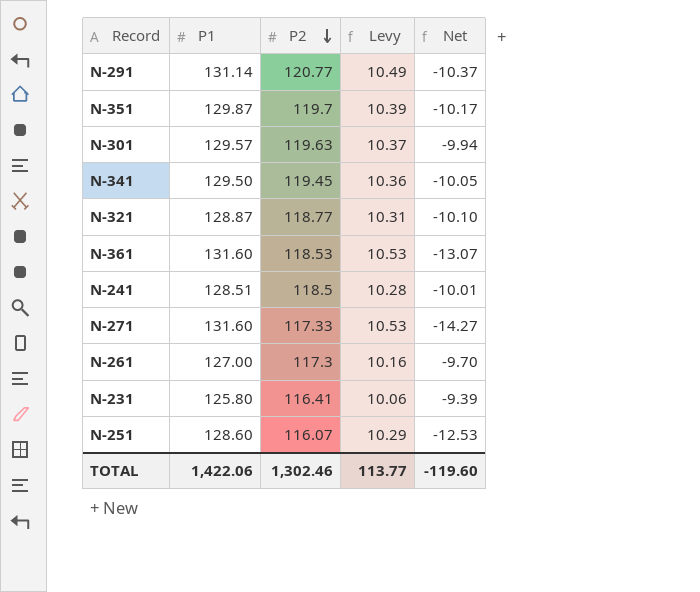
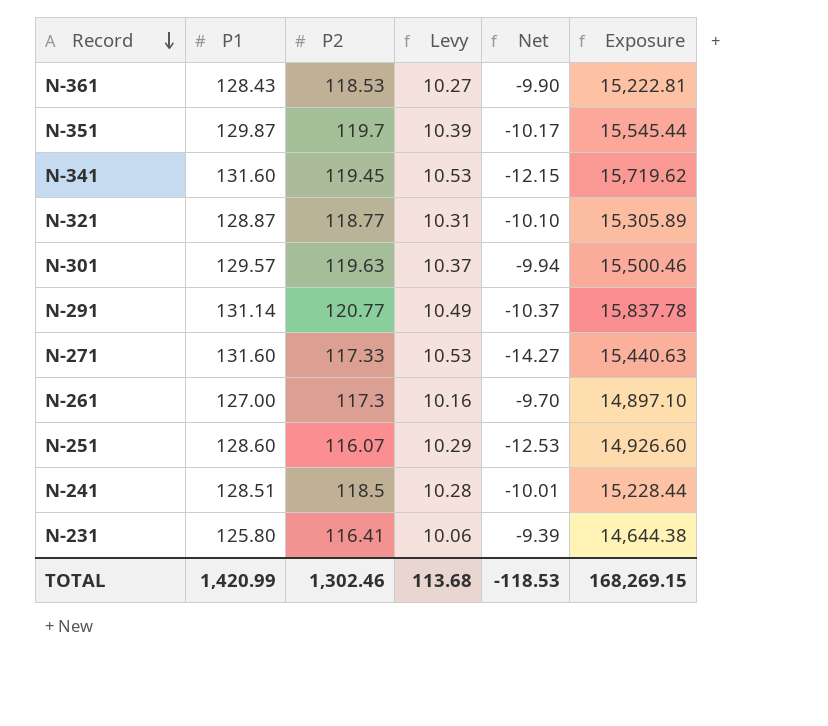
row order: P2 descending -> Record descending
column Exposure | formula: none -> [P1] * [P2]
N-361 | P1: 131.60 -> 128.43
N-361 | Levy: 10.53 -> 10.27
N-361 | Net: -13.07 -> -9.90
N-341 | P1: 129.50 -> 131.60
N-341 | Levy: 10.36 -> 10.53
N-341 | Net: -10.05 -> -12.15
TOTAL | P1: 1,422.06 -> 1,420.99
TOTAL | Levy: 113.77 -> 113.68
TOTAL | Net: -119.60 -> -118.53

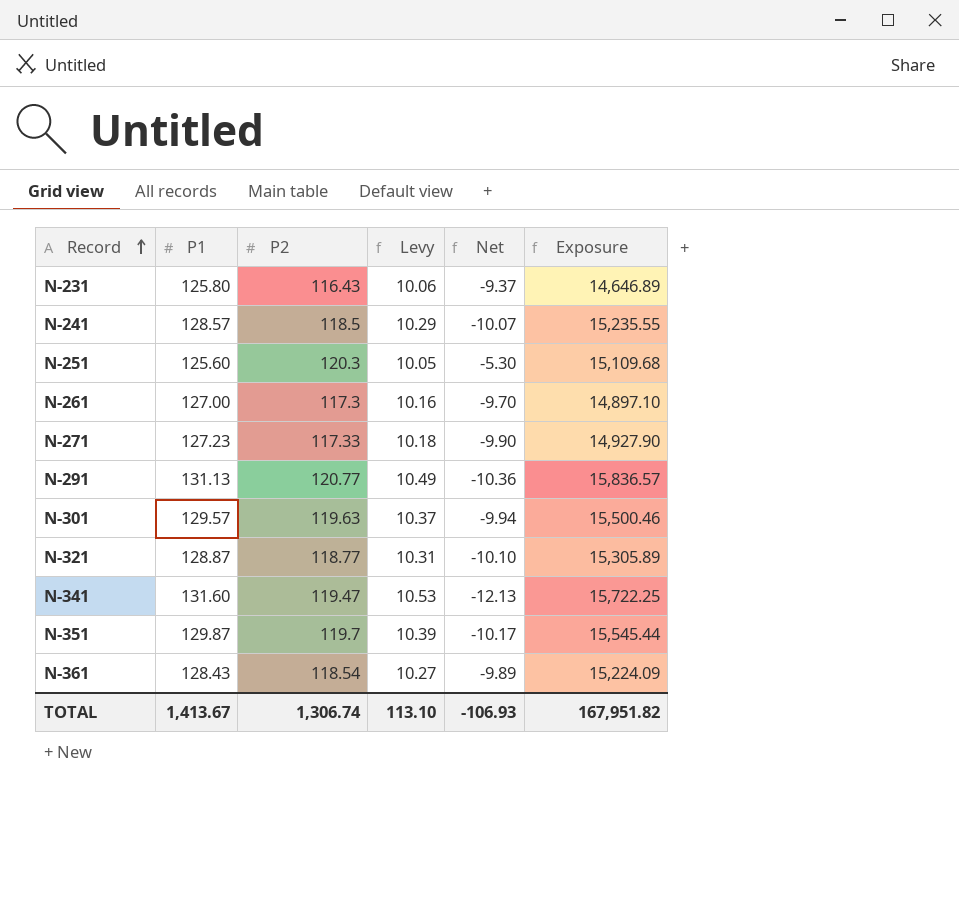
row order: Record descending -> Record ascending
N-231 | P2: 116.41 -> 116.43
N-231 | Net: -9.39 -> -9.37
N-231 | Exposure: 14,644.38 -> 14,646.89
N-241 | P1: 128.51 -> 128.57
N-241 | Levy: 10.28 -> 10.29
N-241 | Net: -10.01 -> -10.07
N-241 | Exposure: 15,228.44 -> 15,235.55
N-251 | P1: 128.60 -> 125.60
N-251 | P2: 116.07 -> 120.3
N-251 | Levy: 10.29 -> 10.05
N-251 | Net: -12.53 -> -5.30
N-251 | Exposure: 14,926.60 -> 15,109.68
N-271 | P1: 131.60 -> 127.23
N-271 | Levy: 10.53 -> 10.18
N-271 | Net: -14.27 -> -9.90
N-271 | Exposure: 15,440.63 -> 14,927.90
N-291 | P1: 131.14 -> 131.13
N-291 | Net: -10.37 -> -10.36
N-291 | Exposure: 15,837.78 -> 15,836.57
N-341 | P2: 119.45 -> 119.47
N-341 | Net: -12.15 -> -12.13
N-341 | Exposure: 15,719.62 -> 15,722.25
N-361 | P2: 118.53 -> 118.54
N-361 | Net: -9.90 -> -9.89
N-361 | Exposure: 15,222.81 -> 15,224.09
TOTAL | P1: 1,420.99 -> 1,413.67
TOTAL | P2: 1,302.46 -> 1,306.74
TOTAL | Levy: 113.68 -> 113.10
TOTAL | Net: -118.53 -> -106.93
TOTAL | Exposure: 168,269.15 -> 167,951.82

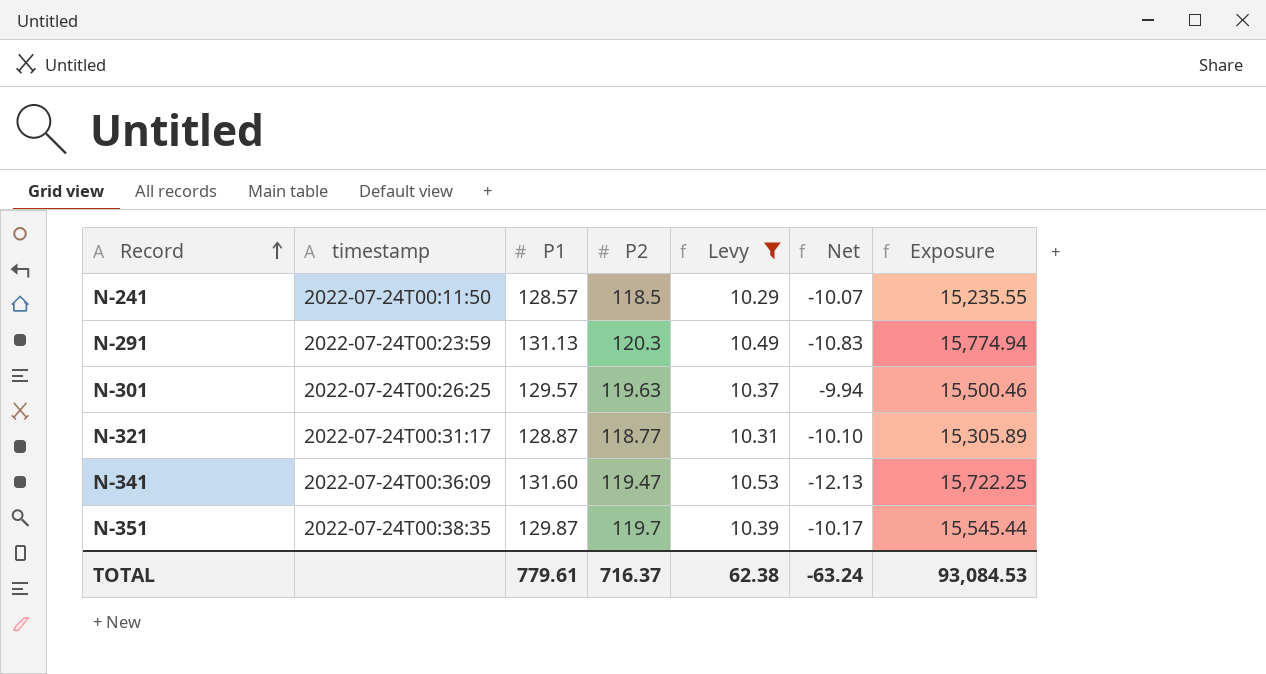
filter: none -> Levy >= 10.29
column timestamp | position: none -> 2
N-291 | P2: 120.77 -> 120.3
N-291 | Net: -10.36 -> -10.83
N-291 | Exposure: 15,836.57 -> 15,774.94
TOTAL | P1: 1,413.67 -> 779.61
TOTAL | P2: 1,306.74 -> 716.37
TOTAL | Levy: 113.10 -> 62.38
TOTAL | Net: -106.93 -> -63.24
TOTAL | Exposure: 167,951.82 -> 93,084.53

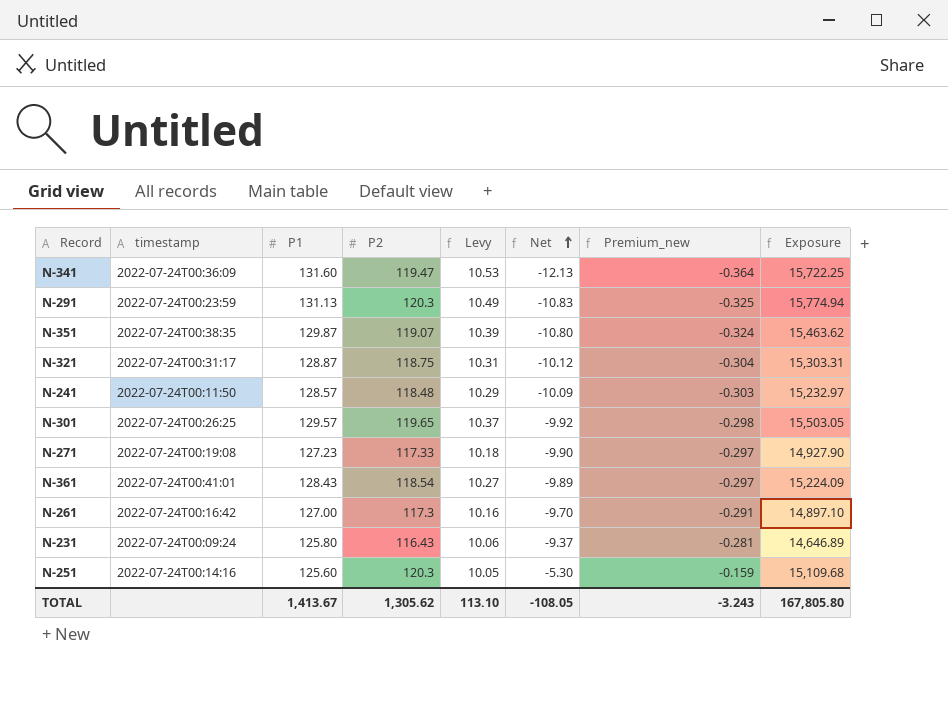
filter: Levy >= 10.29 -> none
row order: Record ascending -> Net ascending
column Premium_new | formula: none -> [Net] * 0.03
N-351 | P2: 119.7 -> 119.07
N-351 | Net: -10.17 -> -10.80
N-351 | Exposure: 15,545.44 -> 15,463.62
N-321 | P2: 118.77 -> 118.75
N-321 | Net: -10.10 -> -10.12
N-321 | Exposure: 15,305.89 -> 15,303.31
N-241 | P2: 118.5 -> 118.48
N-241 | Net: -10.07 -> -10.09
N-241 | Exposure: 15,235.55 -> 15,232.97
N-301 | P2: 119.63 -> 119.65
N-301 | Net: -9.94 -> -9.92
N-301 | Exposure: 15,500.46 -> 15,503.05
TOTAL | P1: 779.61 -> 1,413.67
TOTAL | P2: 716.37 -> 1,305.62
TOTAL | Levy: 62.38 -> 113.10
TOTAL | Net: -63.24 -> -108.05
TOTAL | Exposure: 93,084.53 -> 167,805.80

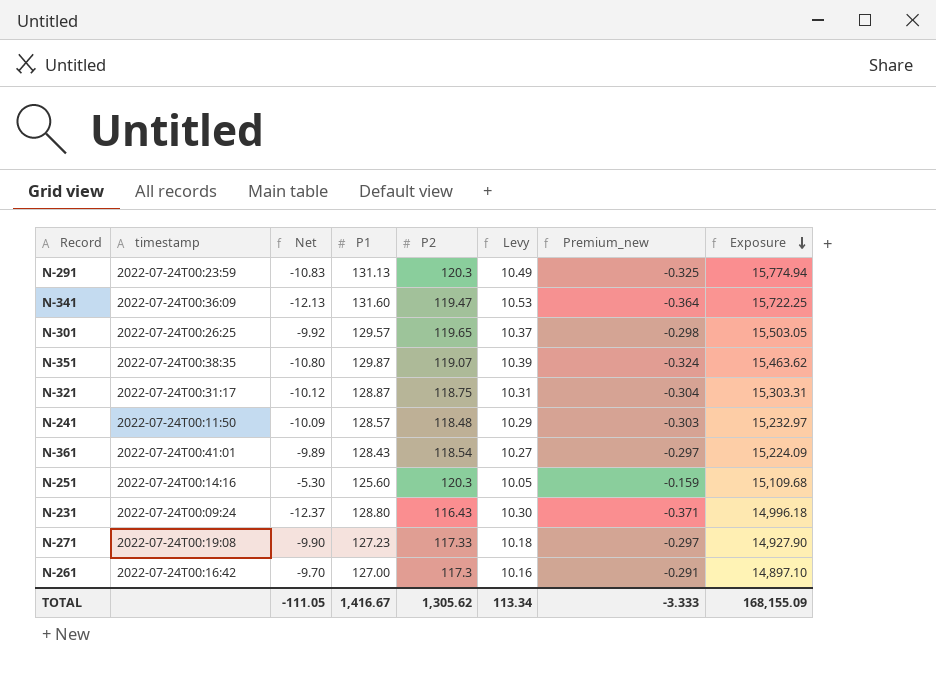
row order: Net ascending -> Exposure descending
column Net | position: 6 -> 3
N-231 | Net: -9.37 -> -12.37
N-231 | P1: 125.80 -> 128.80
N-231 | Levy: 10.06 -> 10.30
N-231 | Premium_new: -0.281 -> -0.371
N-231 | Exposure: 14,646.89 -> 14,996.18
TOTAL | Net: -108.05 -> -111.05
TOTAL | P1: 1,413.67 -> 1,416.67
TOTAL | Levy: 113.10 -> 113.34
TOTAL | Premium_new: -3.243 -> -3.333
TOTAL | Exposure: 167,805.80 -> 168,155.09

